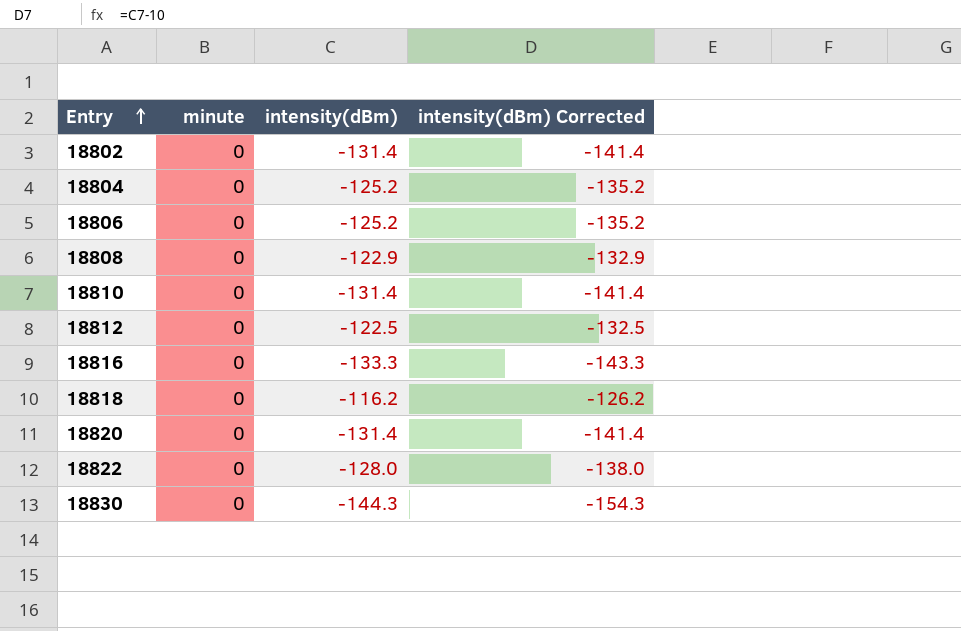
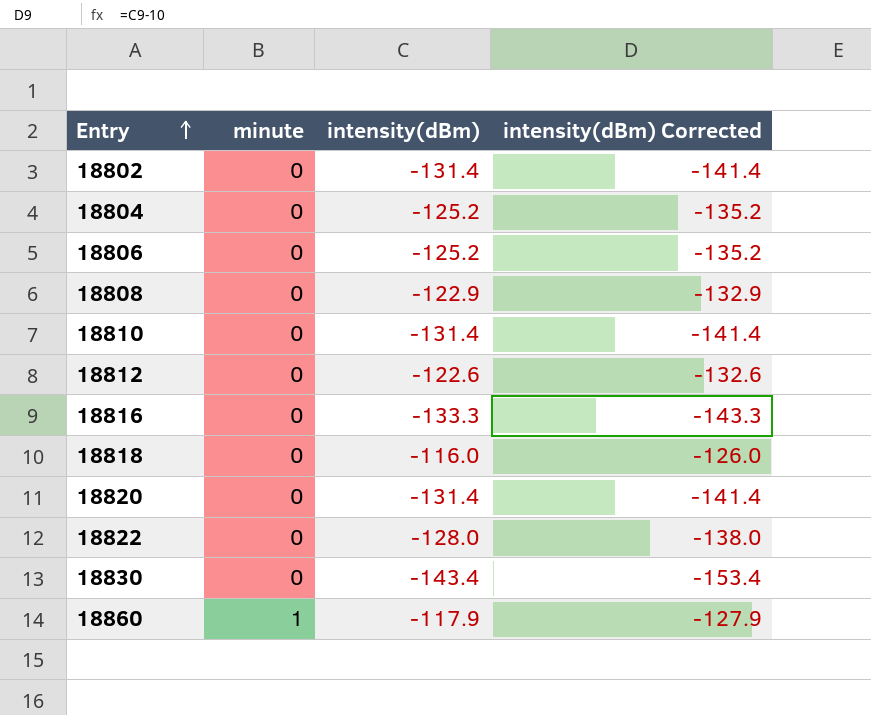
18812 | intensity(dBm): -122.5 -> -122.6
18812 | intensity(dBm) Corrected: -132.5 -> -132.6
18818 | intensity(dBm): -116.2 -> -116.0
18818 | intensity(dBm) Corrected: -126.2 -> -126.0
18830 | intensity(dBm): -144.3 -> -143.4
18830 | intensity(dBm) Corrected: -154.3 -> -153.4
row 18860: none -> 1 | -117.9 | -127.9

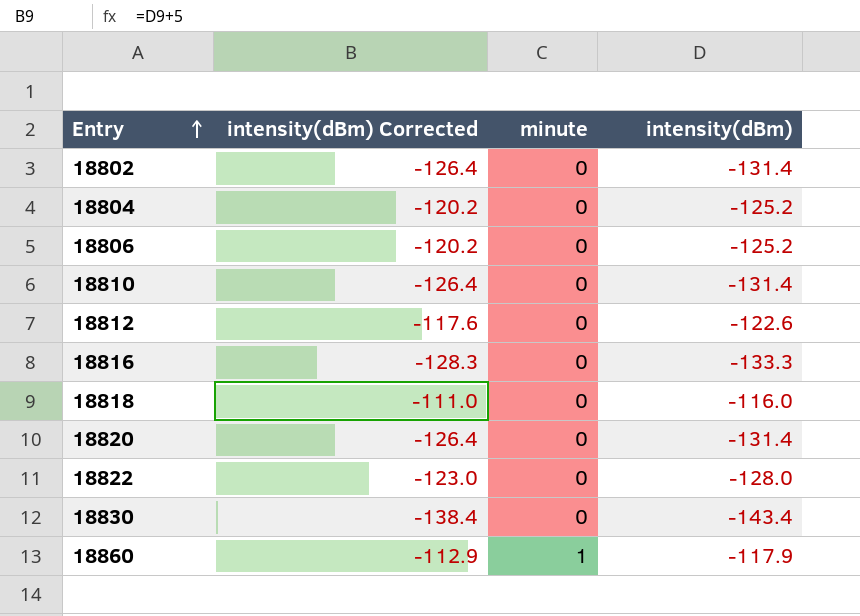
column intensity(dBm) Corrected | formula: [intensity(dBm)] - 10 -> [intensity(dBm)] + 5
column intensity(dBm) Corrected | position: 4 -> 2
row 18808: 0 | -122.9 | -132.9 -> none

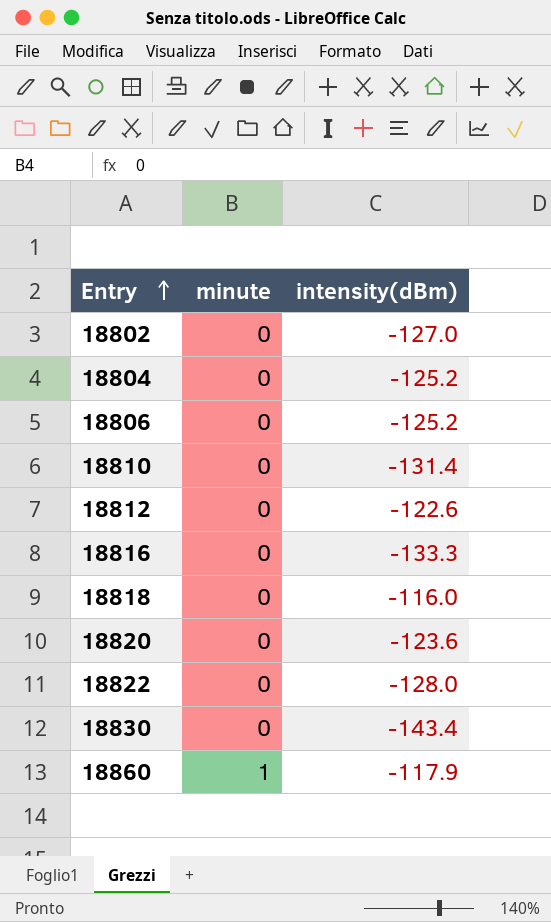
column intensity(dBm) Corrected | formula: [intensity(dBm)] + 5 -> none
18802 | intensity(dBm): -131.4 -> -127.0
18820 | intensity(dBm): -131.4 -> -123.6

